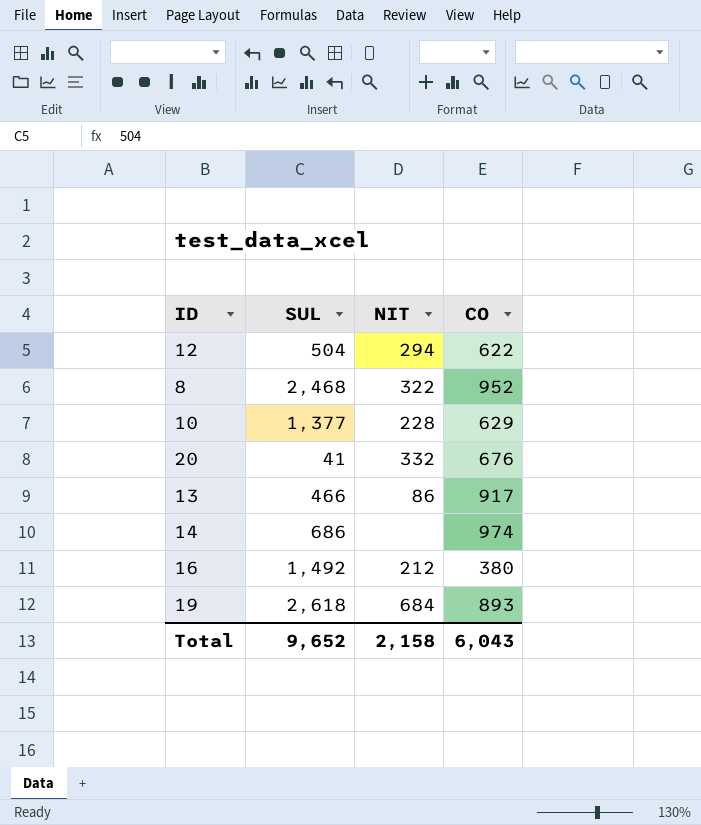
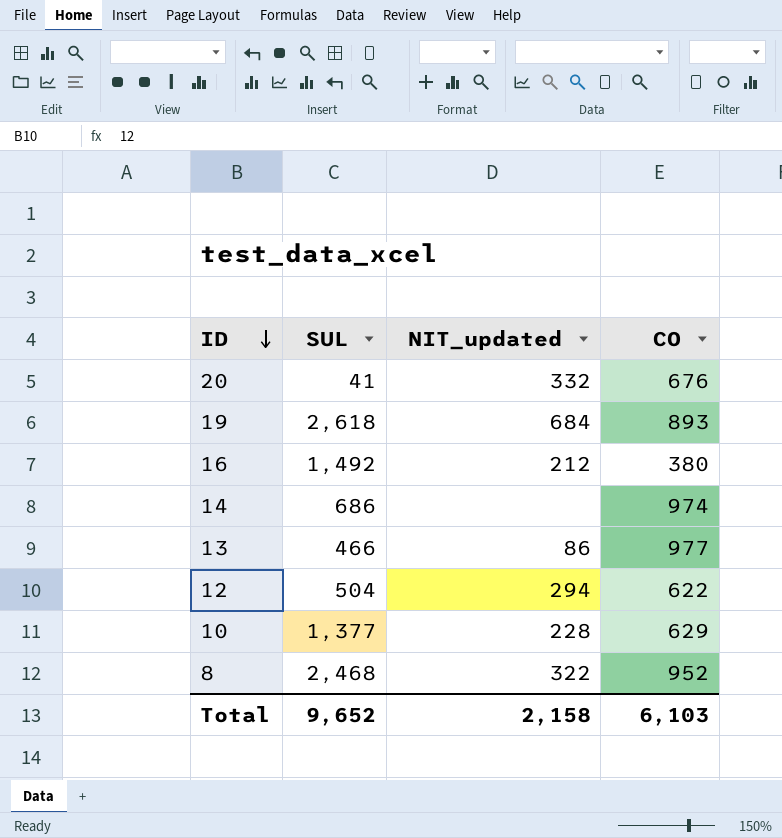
row order: none -> ID descending
column name: NIT -> NIT_updated
13 | CO: 917 -> 977
Total | CO: 6,043 -> 6,103

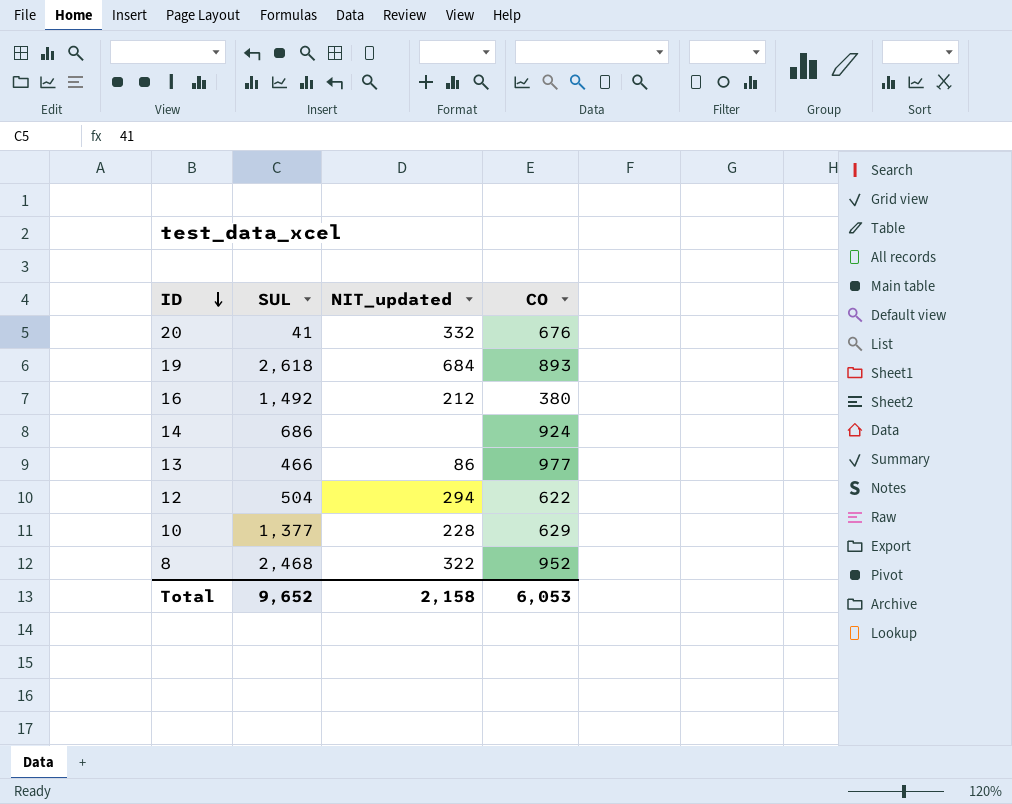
14 | CO: 974 -> 924
Total | CO: 6,103 -> 6,053

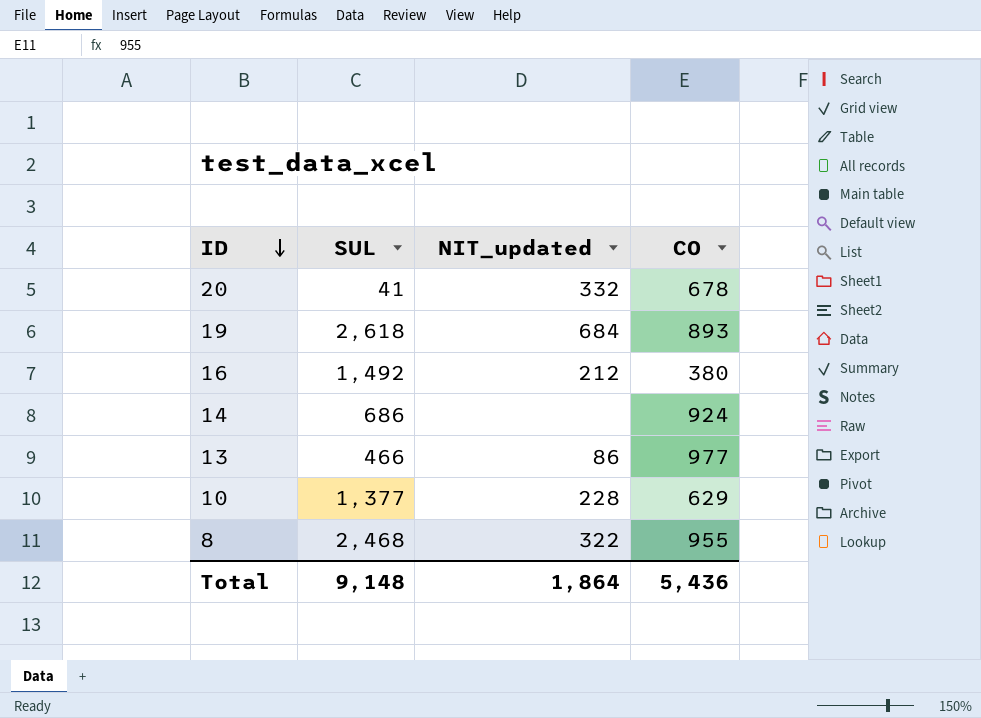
row 12: 504 | 294 | 622 -> none
20 | CO: 676 -> 678
8 | CO: 952 -> 955
Total | SUL: 9,652 -> 9,148
Total | NIT_updated: 2,158 -> 1,864
Total | CO: 6,053 -> 5,436

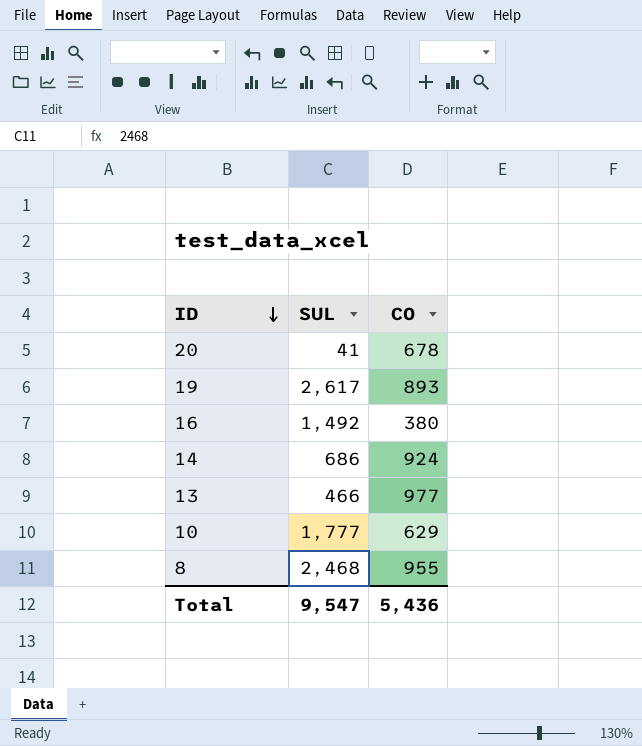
column NIT_updated | position: 3 -> none
19 | SUL: 2,618 -> 2,617
10 | SUL: 1,377 -> 1,777
Total | SUL: 9,148 -> 9,547

